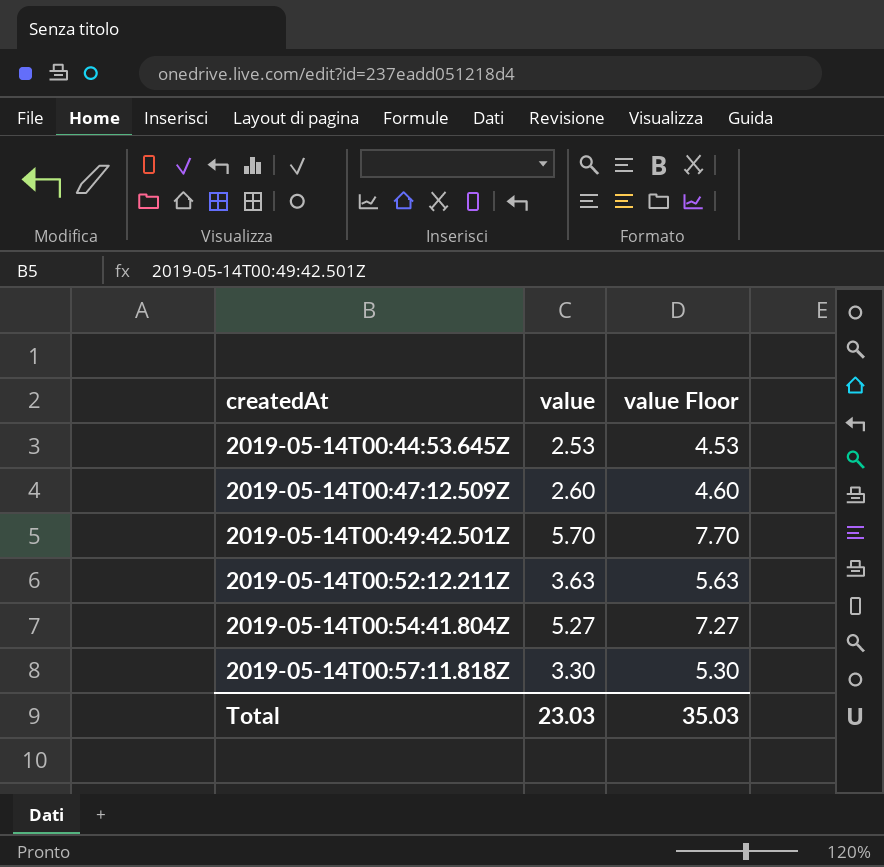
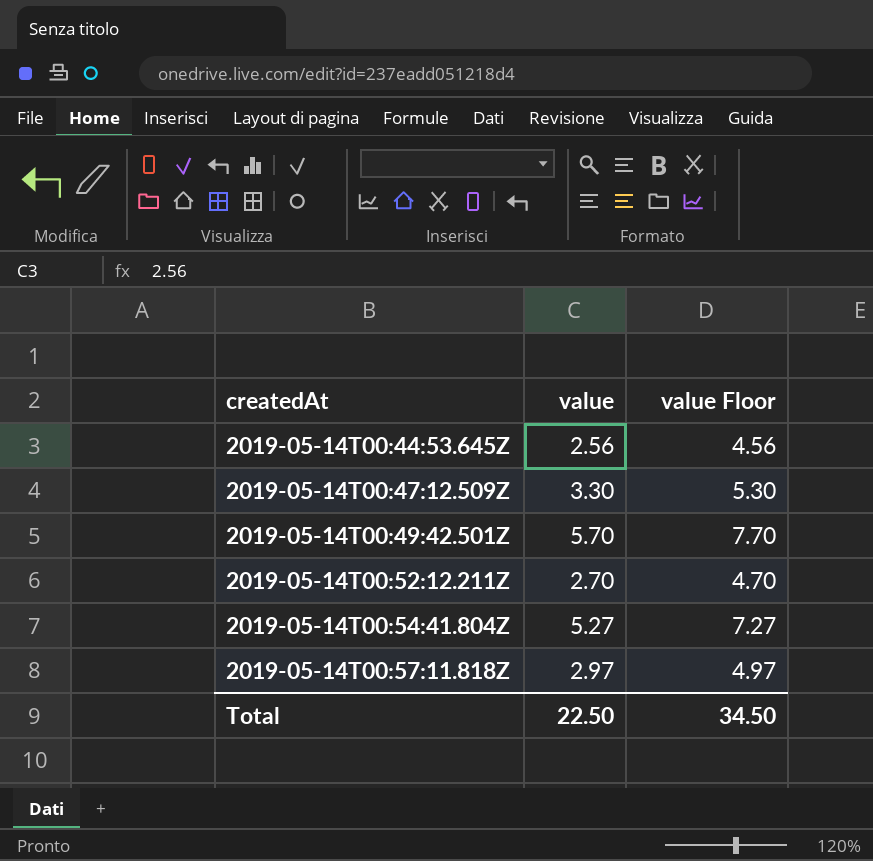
2019-05-14T00:44:53.645Z | value: 2.53 -> 2.56
2019-05-14T00:44:53.645Z | value Floor: 4.53 -> 4.56
2019-05-14T00:47:12.509Z | value: 2.60 -> 3.30
2019-05-14T00:47:12.509Z | value Floor: 4.60 -> 5.30
2019-05-14T00:52:12.211Z | value: 3.63 -> 2.70
2019-05-14T00:52:12.211Z | value Floor: 5.63 -> 4.70
2019-05-14T00:57:11.818Z | value: 3.30 -> 2.97
2019-05-14T00:57:11.818Z | value Floor: 5.30 -> 4.97
Total | value: 23.03 -> 22.50
Total | value Floor: 35.03 -> 34.50

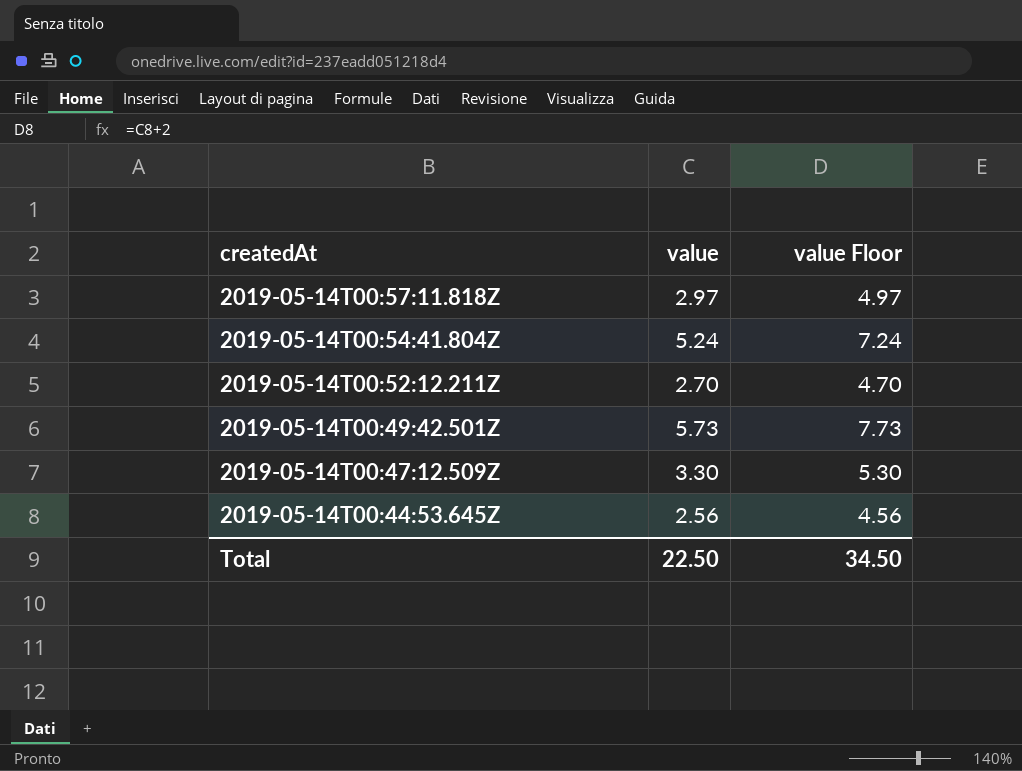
row order: createdAt ascending -> createdAt descending
2019-05-14T00:54:41.804Z | value: 5.27 -> 5.24
2019-05-14T00:54:41.804Z | value Floor: 7.27 -> 7.24
2019-05-14T00:49:42.501Z | value: 5.70 -> 5.73
2019-05-14T00:49:42.501Z | value Floor: 7.70 -> 7.73

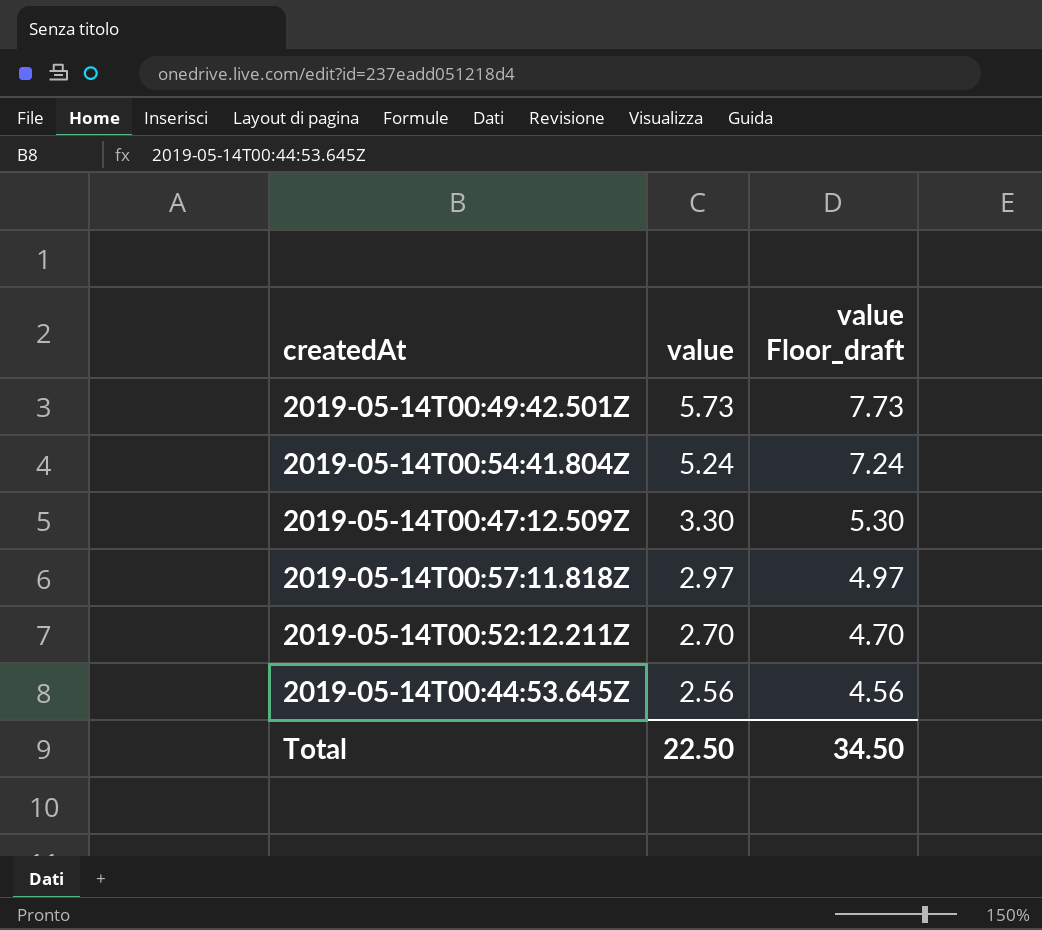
row order: createdAt descending -> value descending
column name: value Floor -> value Floor_draft

